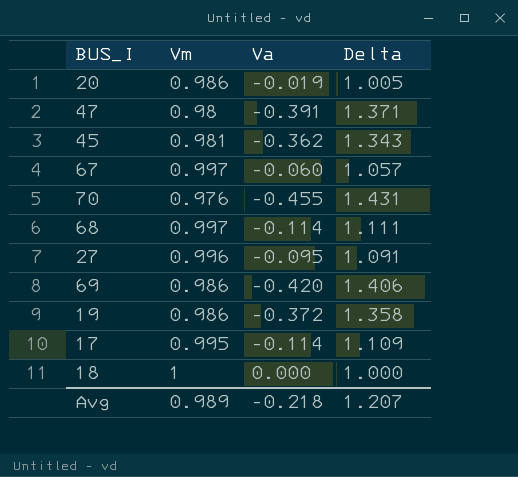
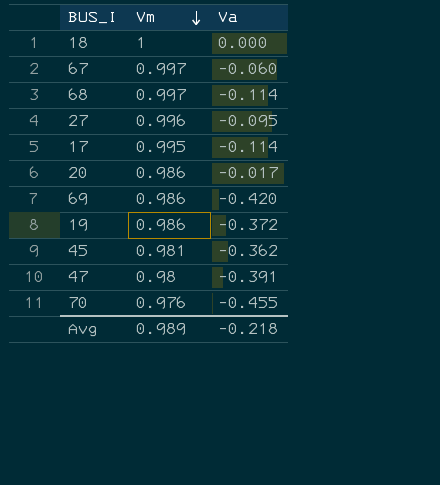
row order: none -> Vm descending
column Delta | formula: [Vm] - [Va] -> none
20 | Va: -0.019 -> -0.017

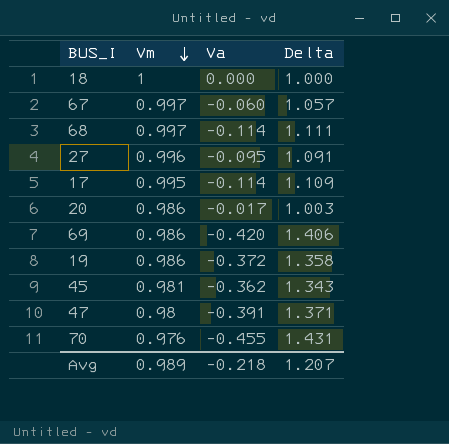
column Delta | formula: none -> [Vm] - [Va]

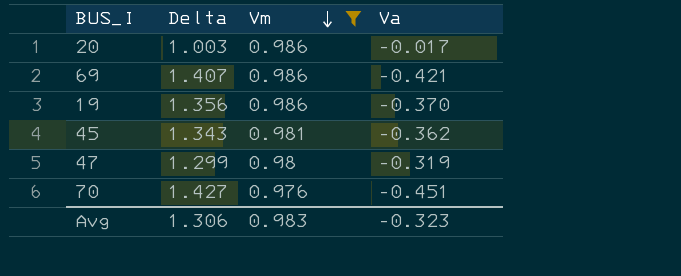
filter: none -> Vm <= 0.986
column Delta | position: 4 -> 2
69 | Delta: 1.406 -> 1.407
69 | Va: -0.420 -> -0.421
19 | Delta: 1.358 -> 1.356
19 | Va: -0.372 -> -0.370
47 | Delta: 1.371 -> 1.299
47 | Va: -0.391 -> -0.319
70 | Delta: 1.431 -> 1.427
70 | Va: -0.455 -> -0.451
Avg | Delta: 1.207 -> 1.306
Avg | Vm: 0.989 -> 0.983
Avg | Va: -0.218 -> -0.323

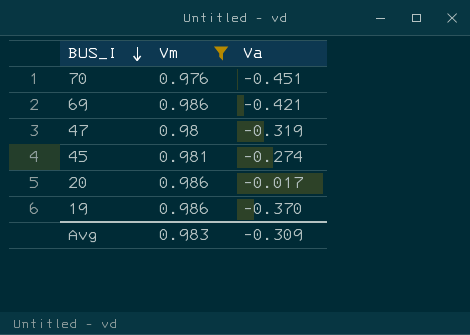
row order: Vm descending -> BUS_I descending
column Delta | formula: [Vm] - [Va] -> none
45 | Va: -0.362 -> -0.274
Avg | Va: -0.323 -> -0.309

